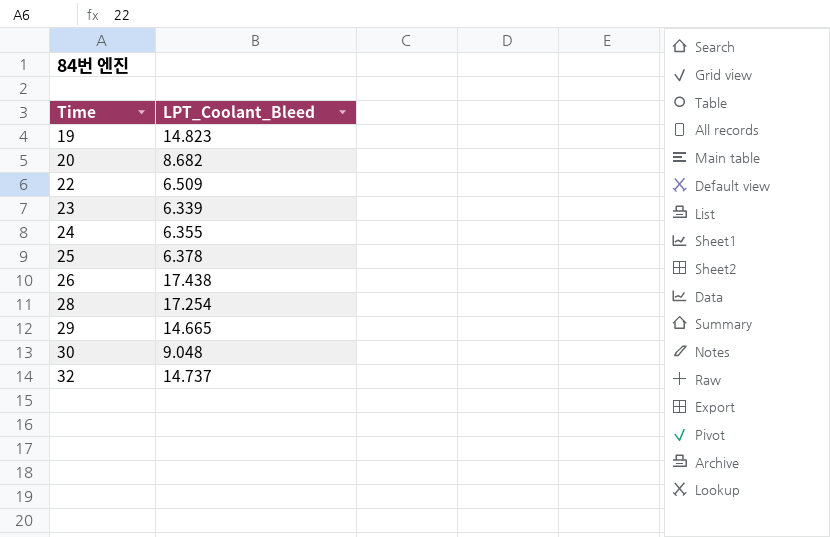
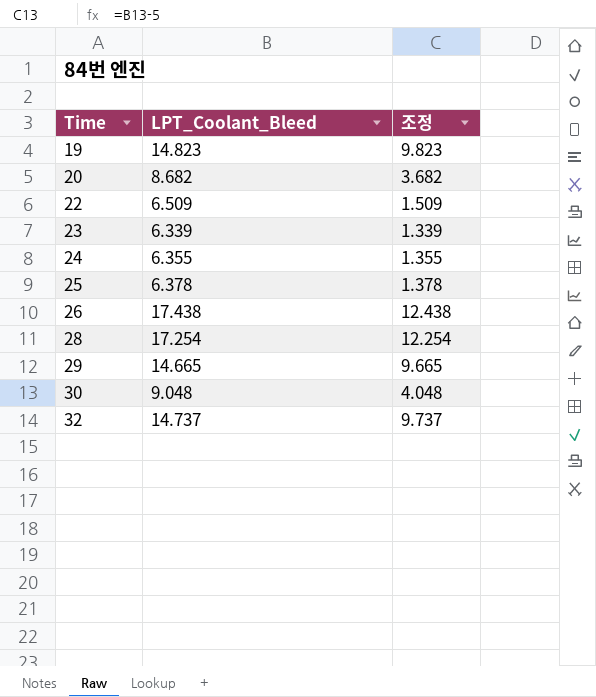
column 조정 | formula: none -> [LPT_Coolant_Bleed] - 5

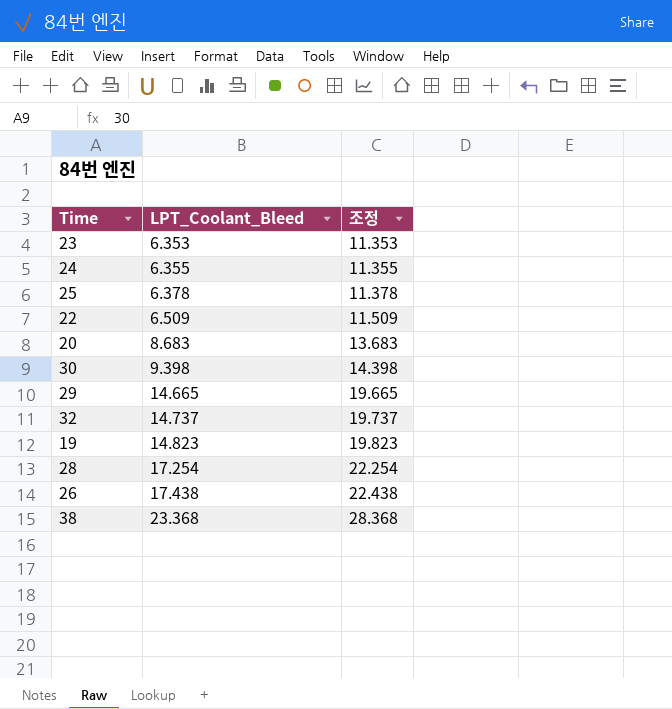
row order: Time ascending -> LPT_Coolant_Bleed ascending
column 조정 | formula: [LPT_Coolant_Bleed] - 5 -> [LPT_Coolant_Bleed] + 5
23 | LPT_Coolant_Bleed: 6.339 -> 6.353
20 | LPT_Coolant_Bleed: 8.682 -> 8.683
30 | LPT_Coolant_Bleed: 9.048 -> 9.398
row 38: none -> 23.368 | 28.368

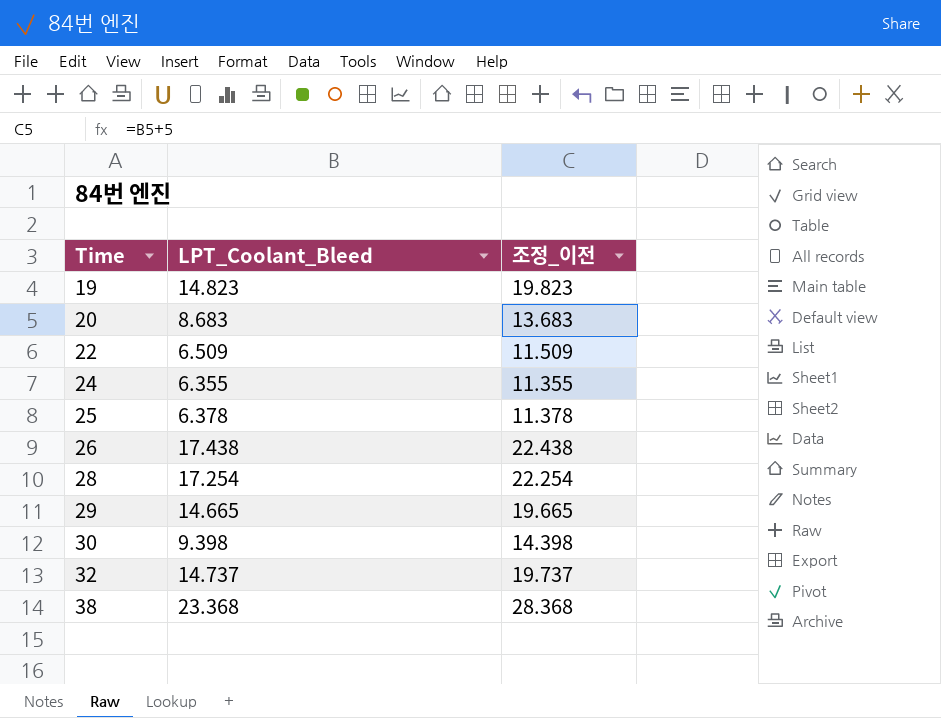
row order: LPT_Coolant_Bleed ascending -> Time ascending
column name: 조정 -> 조정_이전
row 23: 6.353 | 11.353 -> none

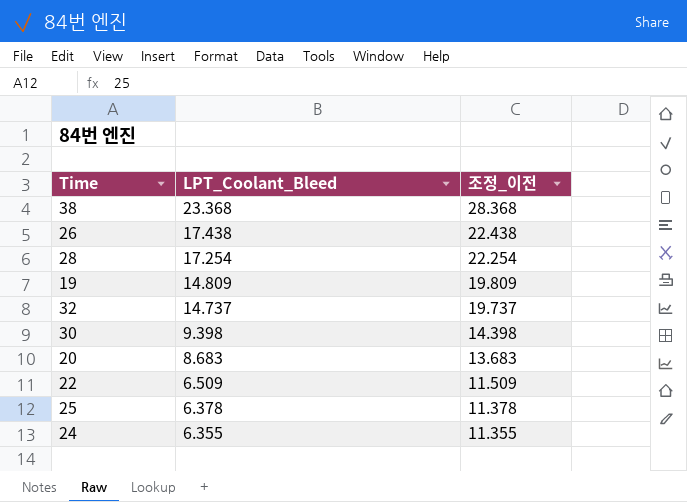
row order: Time ascending -> LPT_Coolant_Bleed descending
row 29: 14.665 | 19.665 -> none
19 | LPT_Coolant_Bleed: 14.823 -> 14.809
19 | 조정_이전: 19.823 -> 19.809

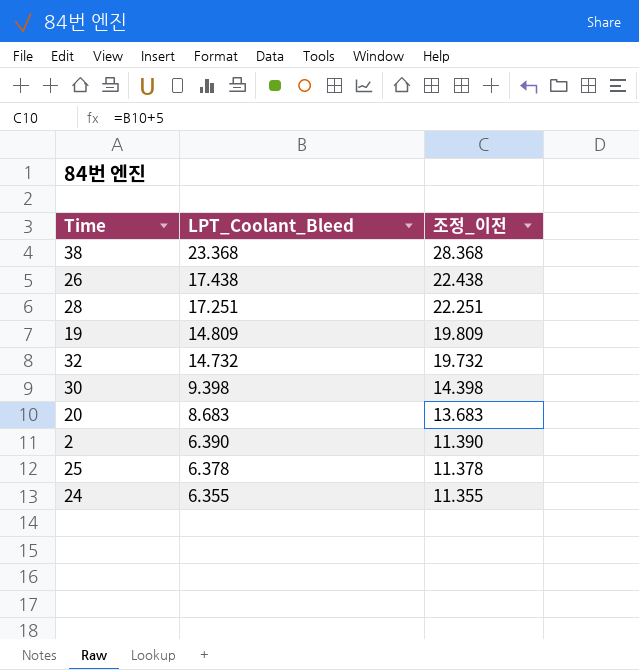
row 22: 6.509 | 11.509 -> none
28 | LPT_Coolant_Bleed: 17.254 -> 17.251
28 | 조정_이전: 22.254 -> 22.251
32 | LPT_Coolant_Bleed: 14.737 -> 14.732
32 | 조정_이전: 19.737 -> 19.732
row 2: none -> 6.390 | 11.390

